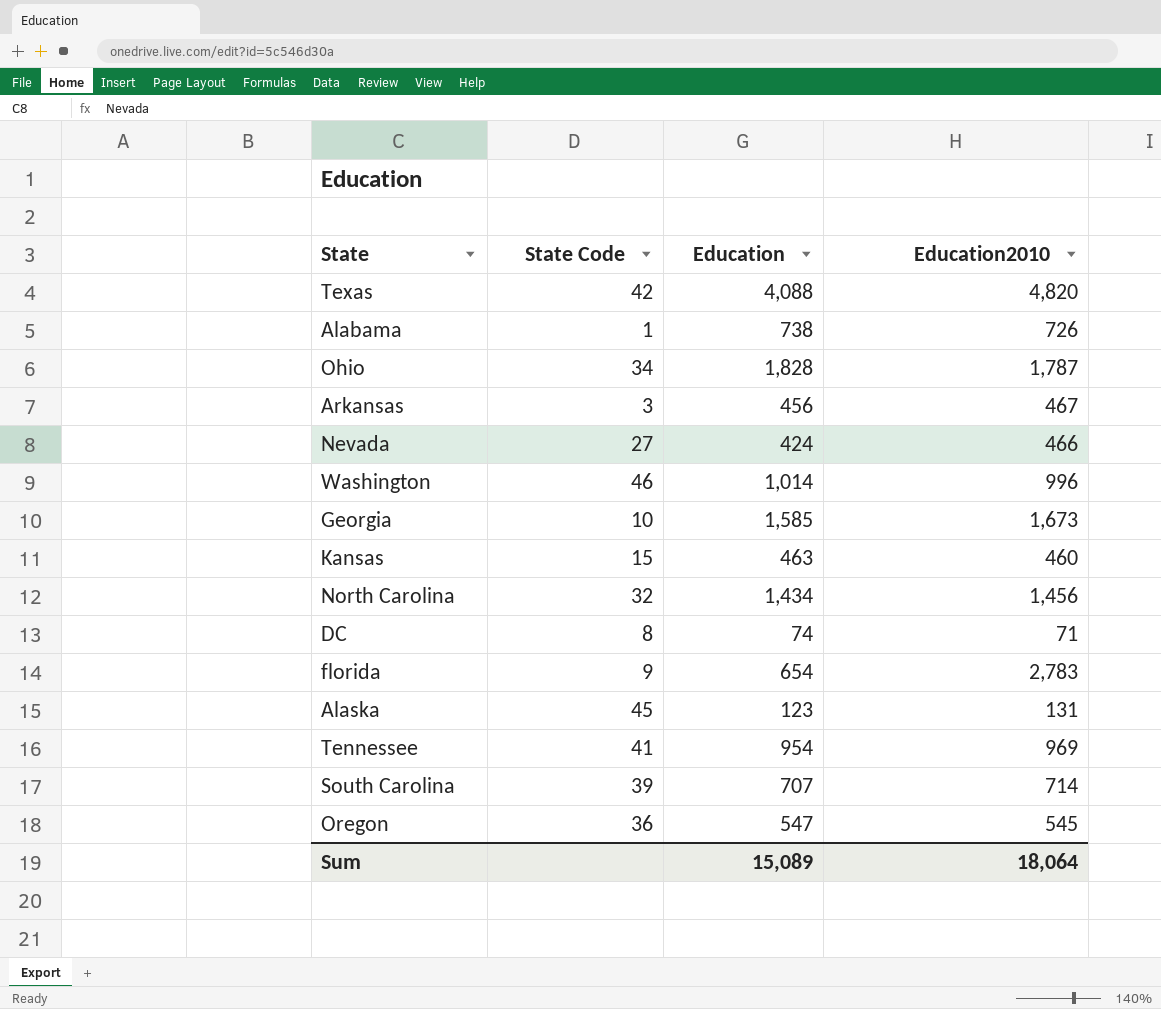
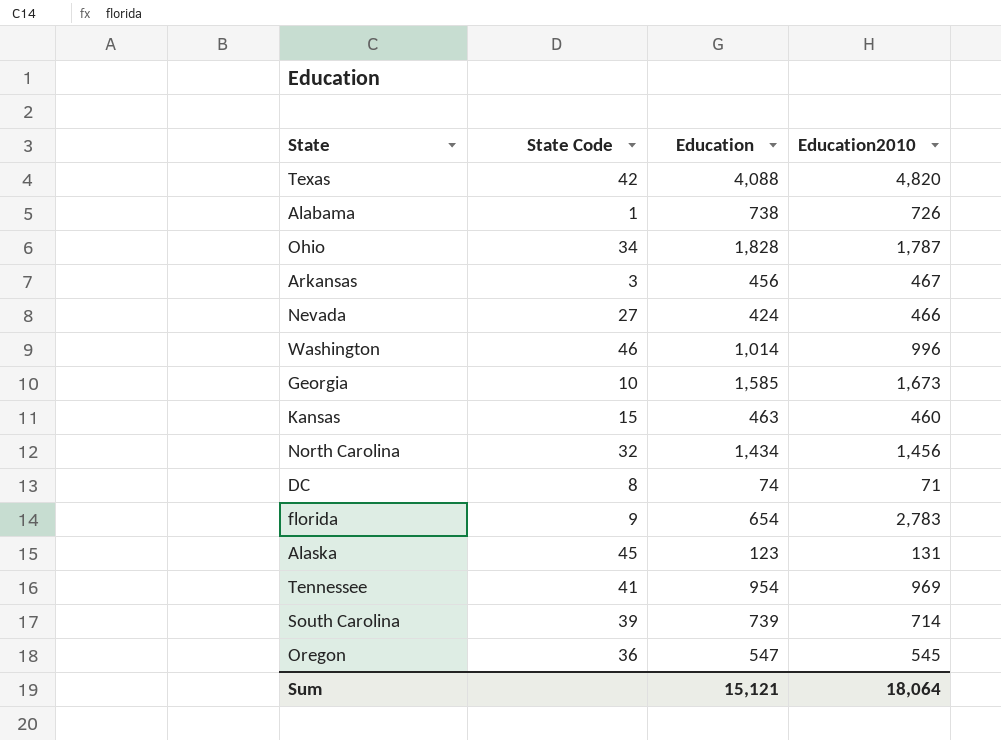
South Carolina | Education: 707 -> 739
Sum | Education: 15,089 -> 15,121

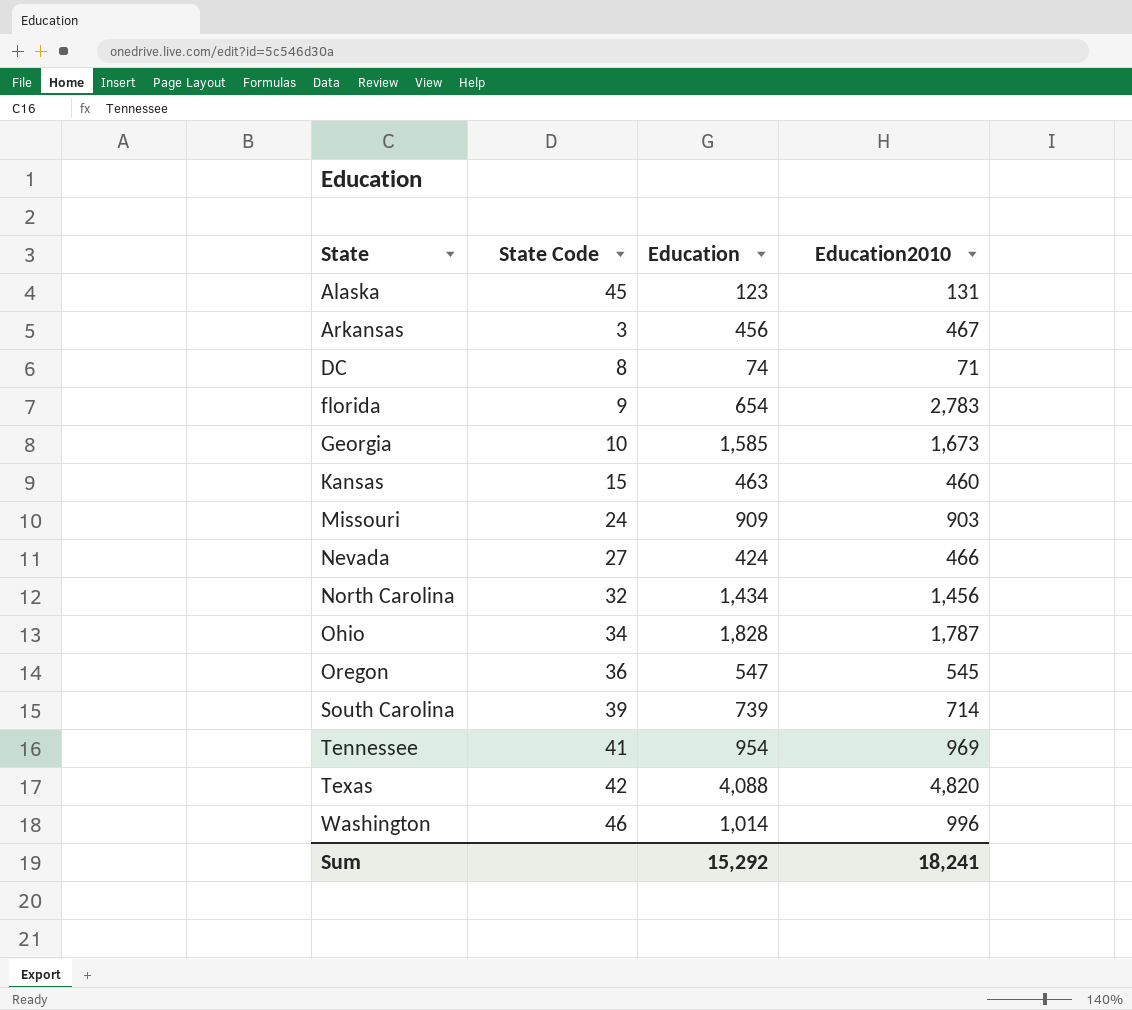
row order: none -> State ascending
row Alabama: 1 | 738 | 726 -> none
row Missouri: none -> 24 | 909 | 903
Sum | Education: 15,121 -> 15,292
Sum | Education2010: 18,064 -> 18,241

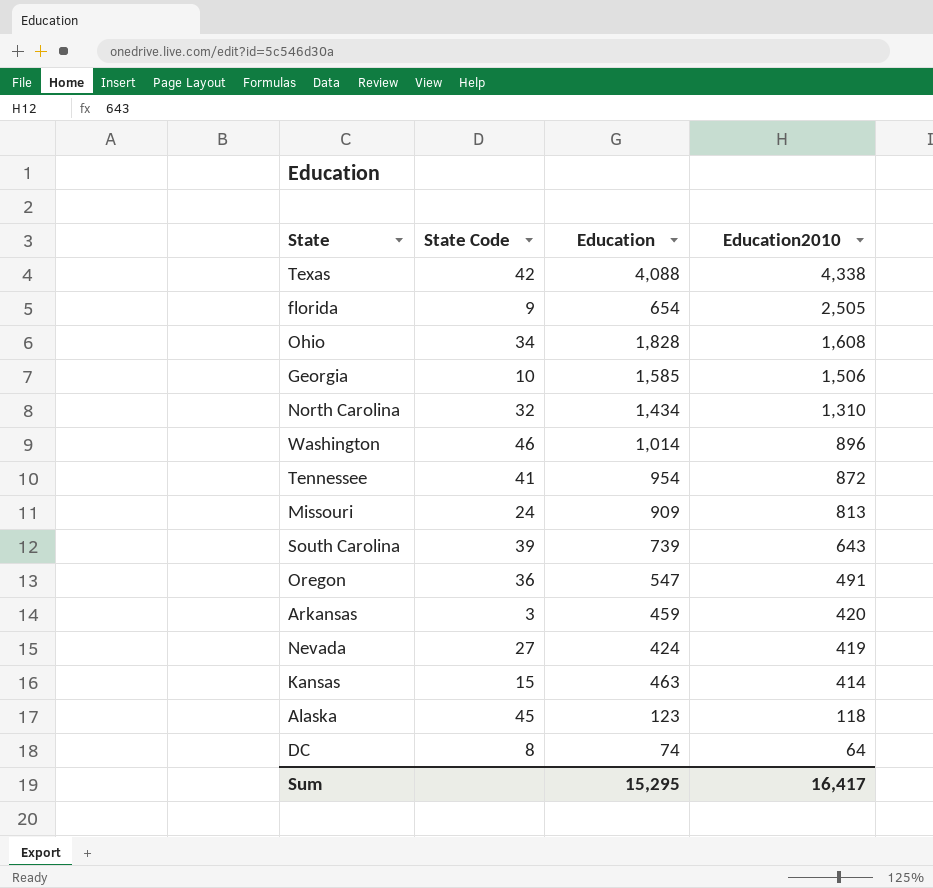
row order: State ascending -> Education2010 descending
Texas | Education2010: 4,820 -> 4,338
florida | Education2010: 2,783 -> 2,505
Ohio | Education2010: 1,787 -> 1,608
Georgia | Education2010: 1,673 -> 1,506
North Carolina | Education2010: 1,456 -> 1,310
Washington | Education2010: 996 -> 896
Tennessee | Education2010: 969 -> 872
Missouri | Education2010: 903 -> 813
South Carolina | Education2010: 714 -> 643
Oregon | Education2010: 545 -> 491
Arkansas | Education: 456 -> 459
Arkansas | Education2010: 467 -> 420
Nevada | Education2010: 466 -> 419
Kansas | Education2010: 460 -> 414
Alaska | Education2010: 131 -> 118
DC | Education2010: 71 -> 64
Sum | Education: 15,292 -> 15,295
Sum | Education2010: 18,241 -> 16,417

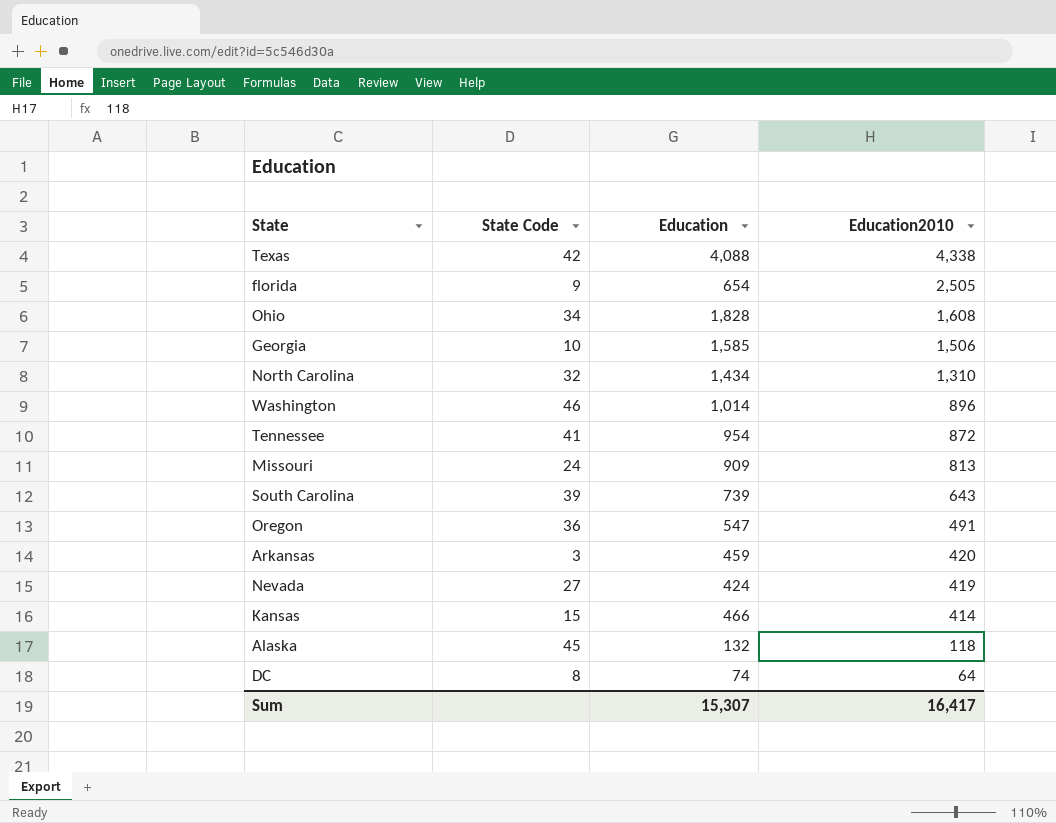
Kansas | Education: 463 -> 466
Alaska | Education: 123 -> 132
Sum | Education: 15,295 -> 15,307

